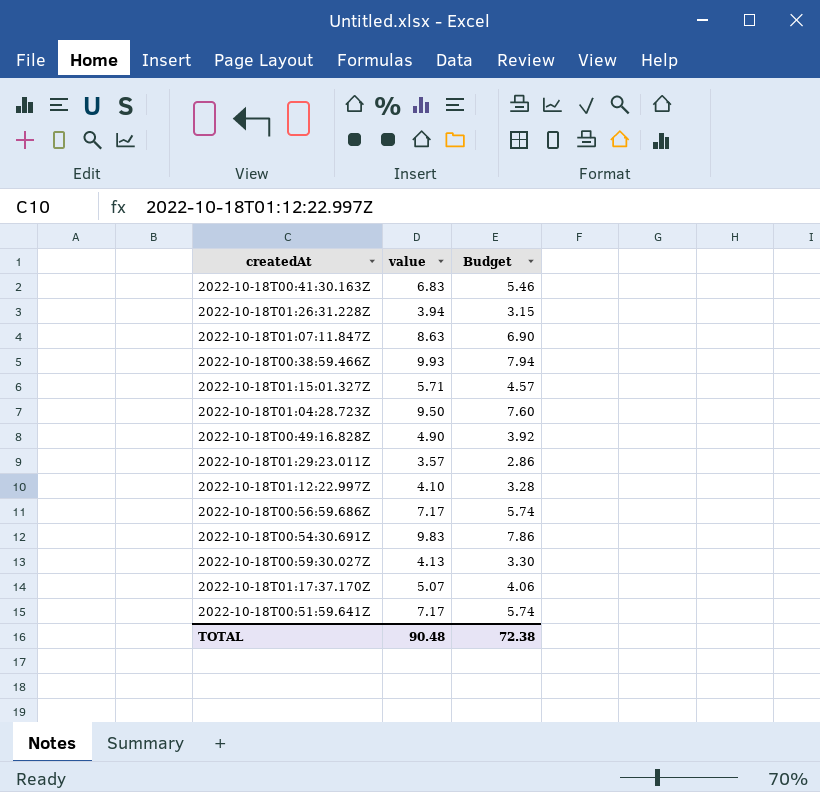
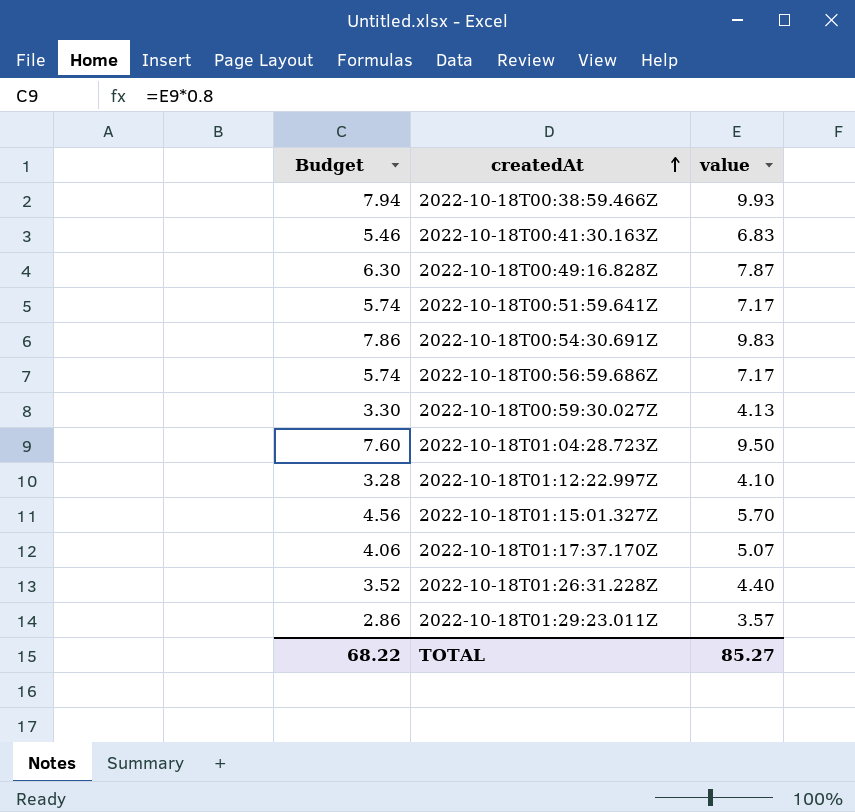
row order: none -> createdAt ascending
column Budget | position: 3 -> 1
row 2022-10-18T01:07:11.847Z: 8.63 | 6.90 -> none
2022-10-18T00:49:16.828Z | Budget: 3.92 -> 6.30
2022-10-18T00:49:16.828Z | value: 4.90 -> 7.87
2022-10-18T01:15:01.327Z | Budget: 4.57 -> 4.56
2022-10-18T01:15:01.327Z | value: 5.71 -> 5.70
2022-10-18T01:26:31.228Z | Budget: 3.15 -> 3.52
2022-10-18T01:26:31.228Z | value: 3.94 -> 4.40
TOTAL | Budget: 72.38 -> 68.22
TOTAL | value: 90.48 -> 85.27

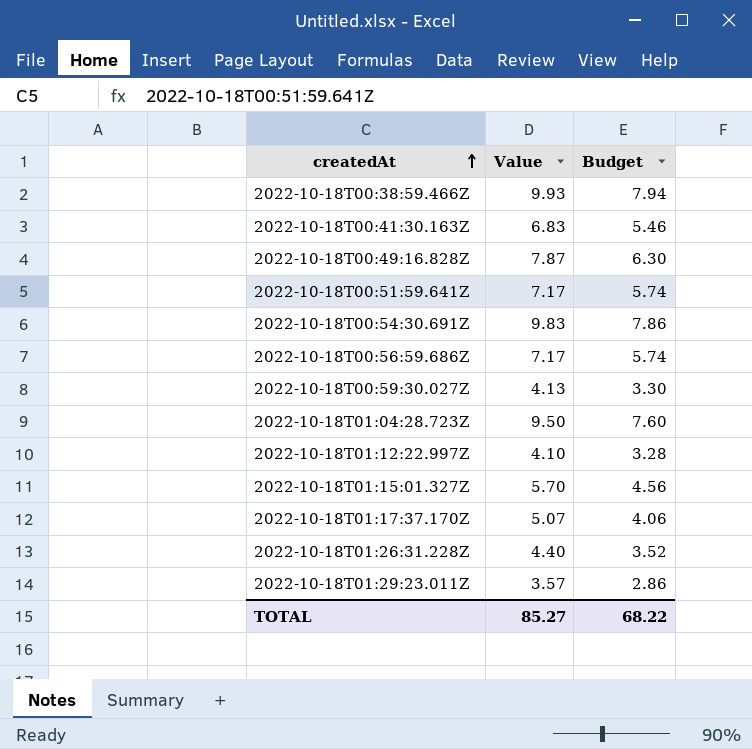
column name: value -> Value
column Budget | position: 1 -> 3

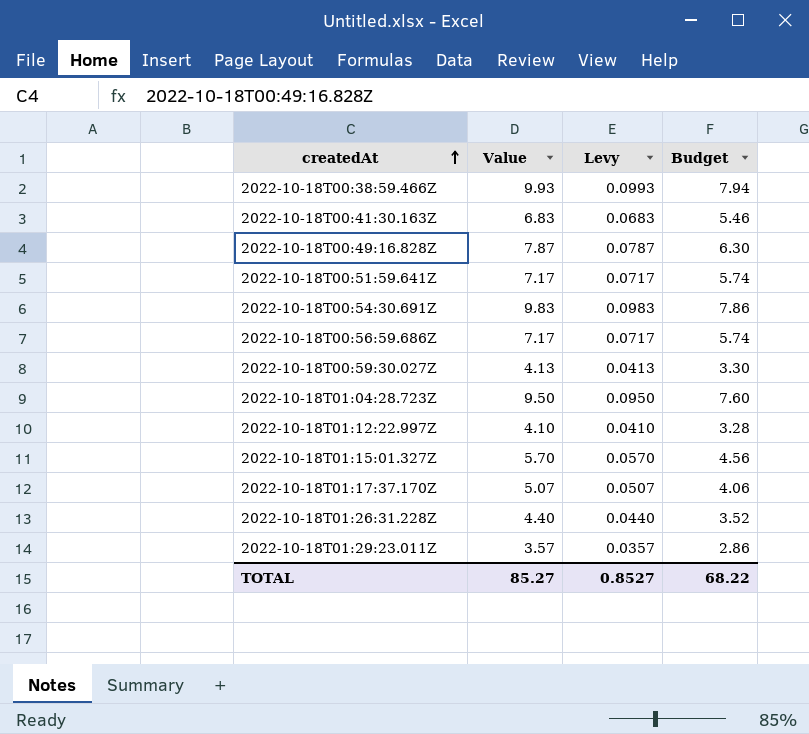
column Levy | formula: none -> [Value] * 0.01

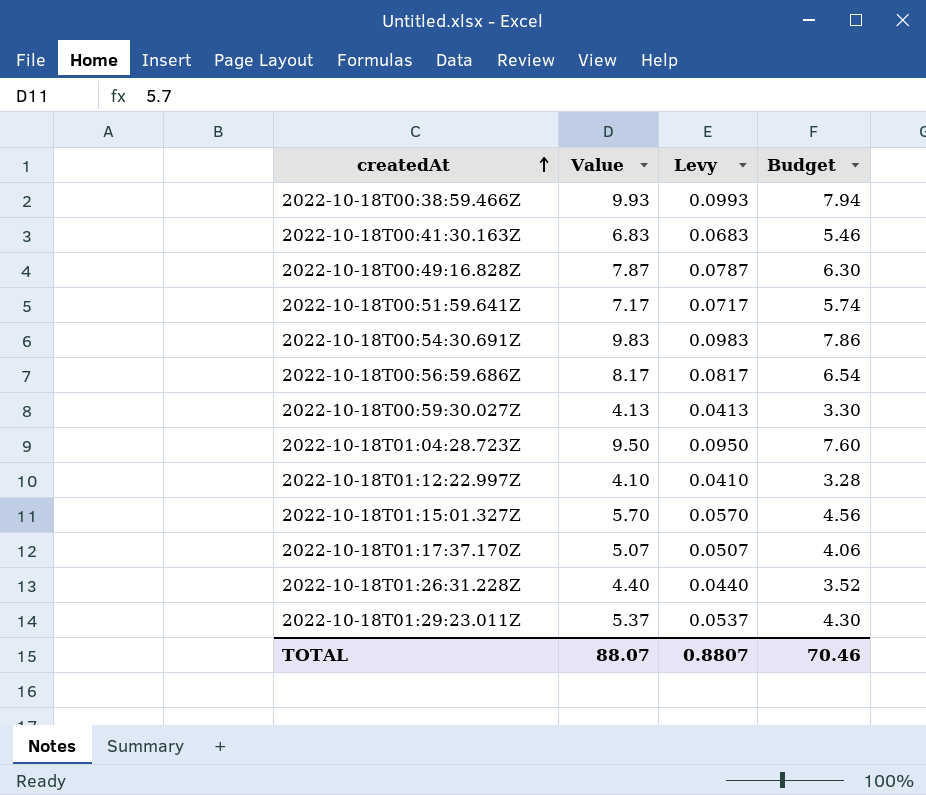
2022-10-18T00:56:59.686Z | Value: 7.17 -> 8.17
2022-10-18T00:56:59.686Z | Levy: 0.0717 -> 0.0817
2022-10-18T00:56:59.686Z | Budget: 5.74 -> 6.54
2022-10-18T01:29:23.011Z | Value: 3.57 -> 5.37
2022-10-18T01:29:23.011Z | Levy: 0.0357 -> 0.0537
2022-10-18T01:29:23.011Z | Budget: 2.86 -> 4.30
TOTAL | Value: 85.27 -> 88.07
TOTAL | Levy: 0.8527 -> 0.8807
TOTAL | Budget: 68.22 -> 70.46

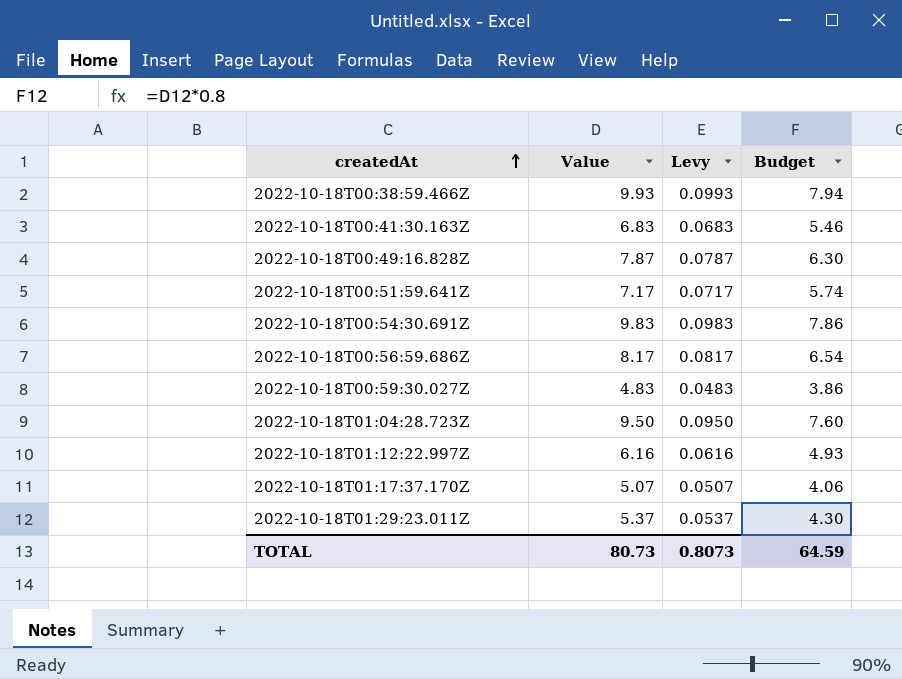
row 2022-10-18T01:15:01.327Z: 5.70 | 0.0570 | 4.56 -> none
row 2022-10-18T01:26:31.228Z: 4.40 | 0.0440 | 3.52 -> none
2022-10-18T00:59:30.027Z | Value: 4.13 -> 4.83
2022-10-18T00:59:30.027Z | Levy: 0.0413 -> 0.0483
2022-10-18T00:59:30.027Z | Budget: 3.30 -> 3.86
2022-10-18T01:12:22.997Z | Value: 4.10 -> 6.16
2022-10-18T01:12:22.997Z | Levy: 0.0410 -> 0.0616
2022-10-18T01:12:22.997Z | Budget: 3.28 -> 4.93
TOTAL | Value: 88.07 -> 80.73
TOTAL | Levy: 0.8807 -> 0.8073
TOTAL | Budget: 70.46 -> 64.59

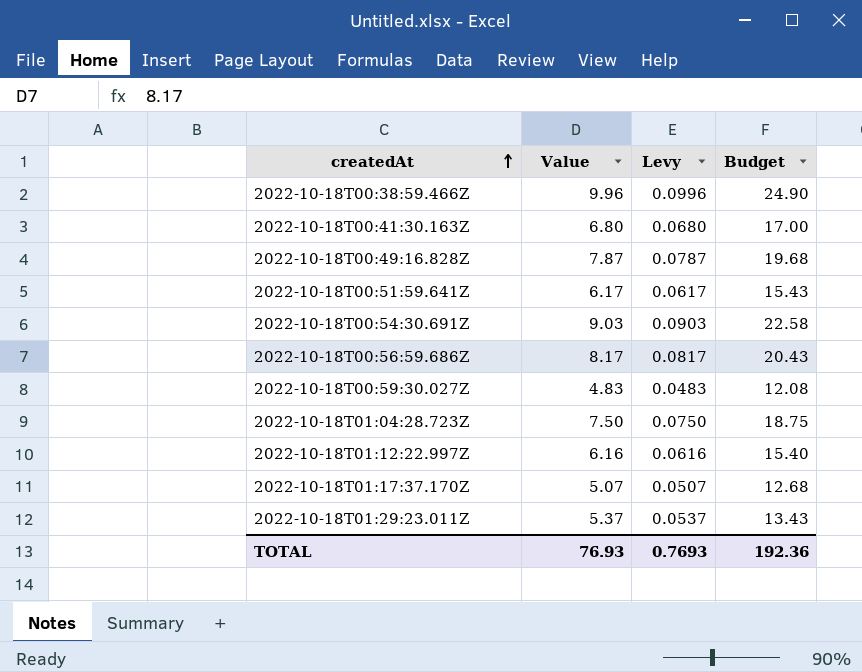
column Budget | formula: [Value] * 0.8 -> [Value] * 2.5
2022-10-18T00:38:59.466Z | Value: 9.93 -> 9.96
2022-10-18T00:38:59.466Z | Levy: 0.0993 -> 0.0996
2022-10-18T00:41:30.163Z | Value: 6.83 -> 6.80
2022-10-18T00:41:30.163Z | Levy: 0.0683 -> 0.0680
2022-10-18T00:51:59.641Z | Value: 7.17 -> 6.17
2022-10-18T00:51:59.641Z | Levy: 0.0717 -> 0.0617
2022-10-18T00:54:30.691Z | Value: 9.83 -> 9.03
2022-10-18T00:54:30.691Z | Levy: 0.0983 -> 0.0903
2022-10-18T01:04:28.723Z | Value: 9.50 -> 7.50
2022-10-18T01:04:28.723Z | Levy: 0.0950 -> 0.0750
TOTAL | Value: 80.73 -> 76.93
TOTAL | Levy: 0.8073 -> 0.7693
TOTAL | Budget: 64.59 -> 192.36

